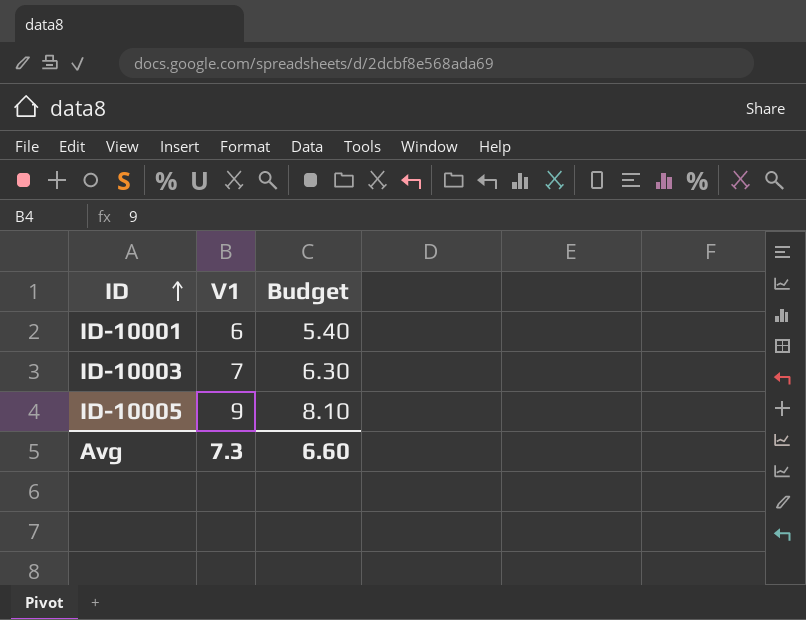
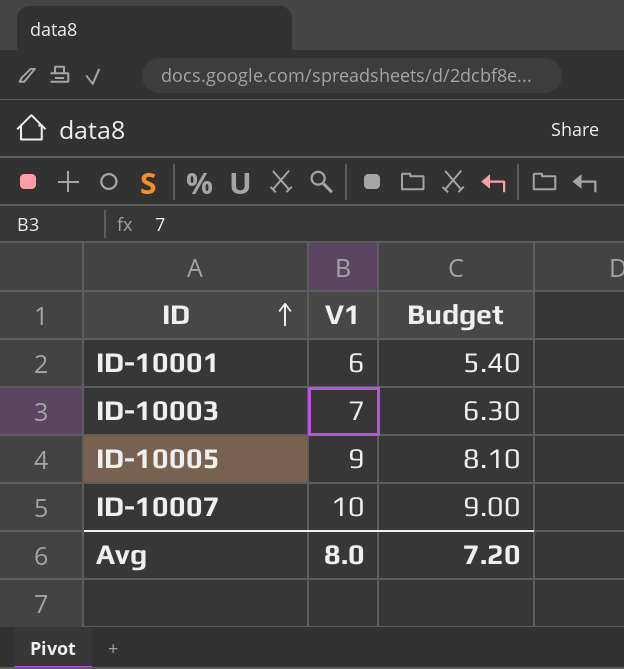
row ID-10007: none -> 10 | 9.00
Avg | V1: 7.3 -> 8.0
Avg | Budget: 6.60 -> 7.20

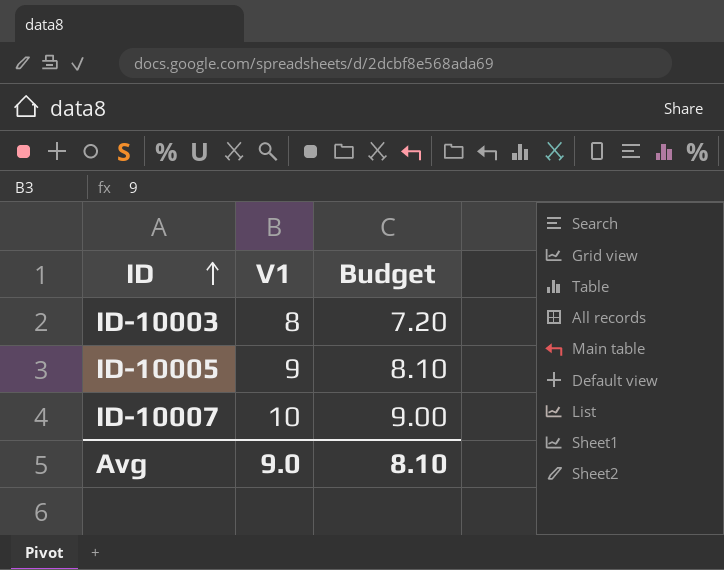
row ID-10001: 6 | 5.40 -> none
ID-10003 | V1: 7 -> 8
ID-10003 | Budget: 6.30 -> 7.20
Avg | V1: 8.0 -> 9.0
Avg | Budget: 7.20 -> 8.10

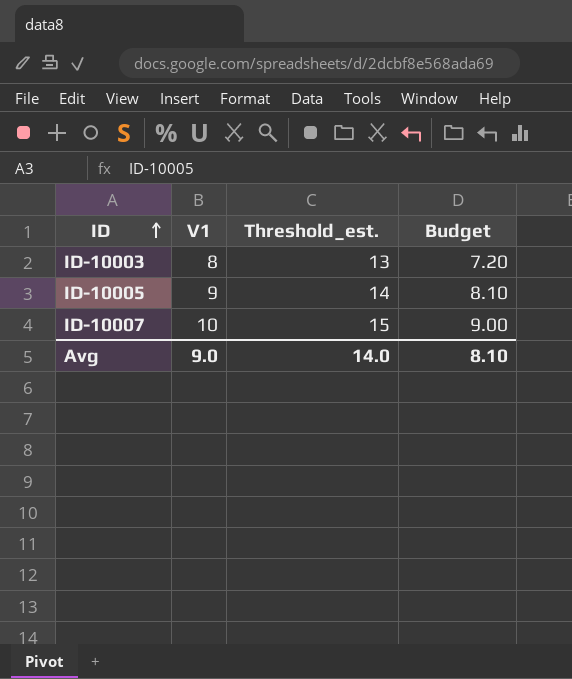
column Threshold_est. | formula: none -> [V1] + 5

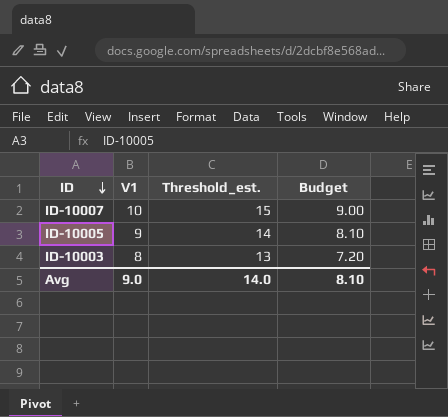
row order: ID ascending -> ID descending

